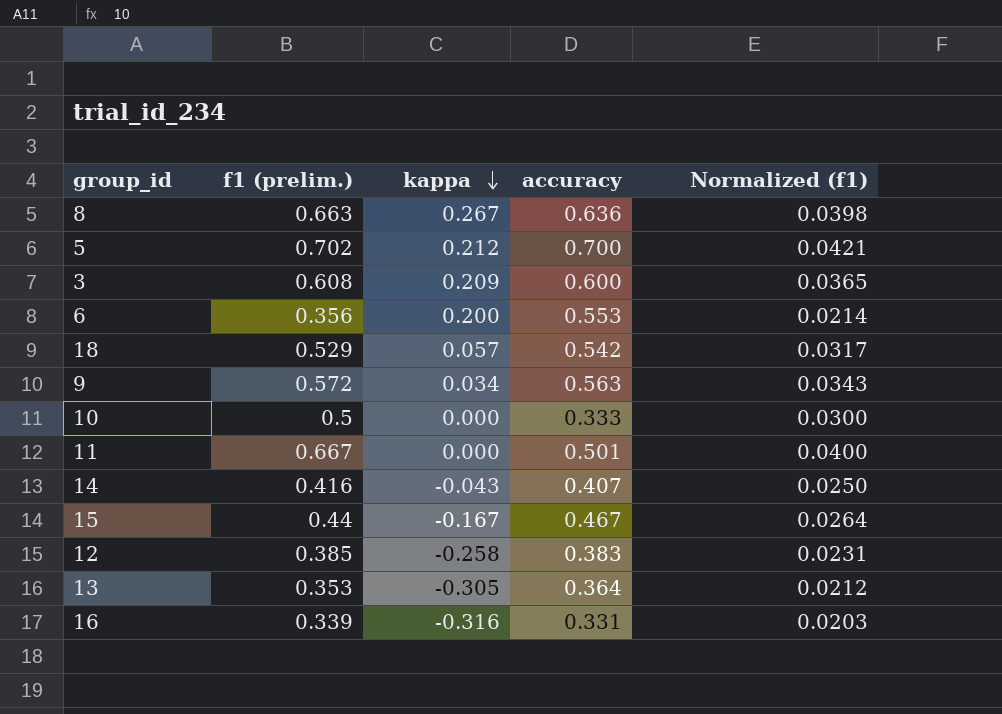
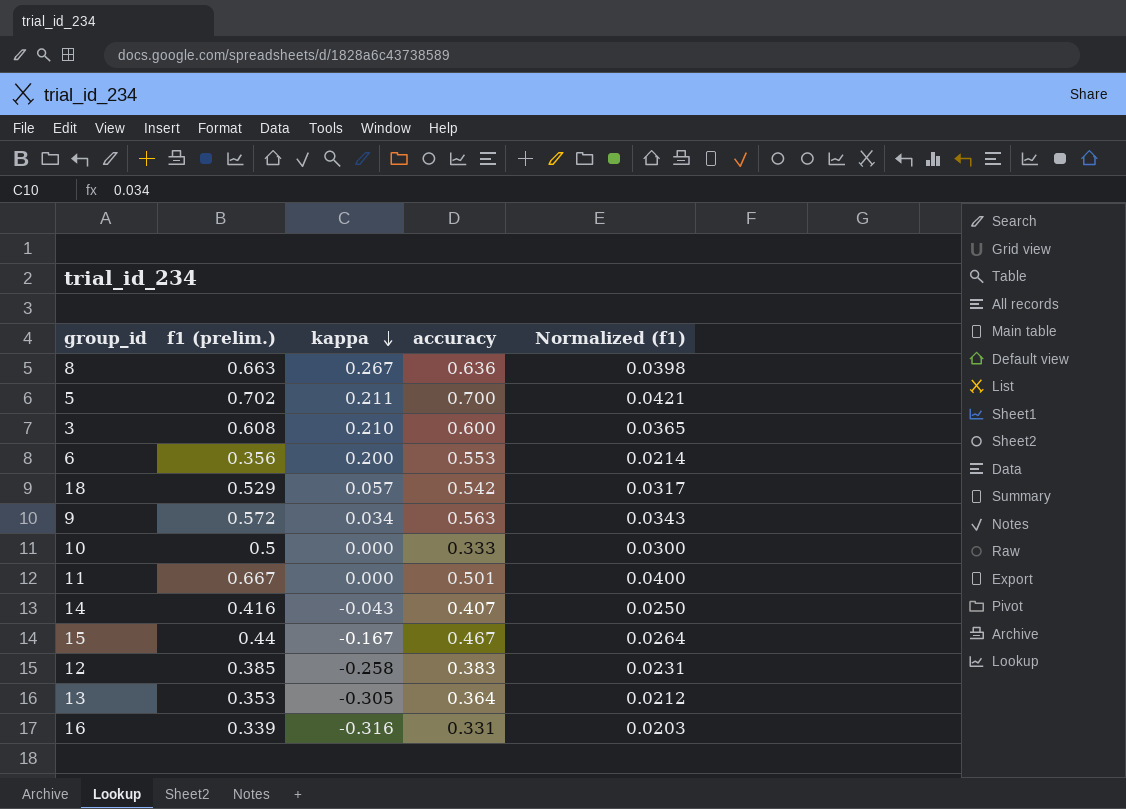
5 | kappa: 0.212 -> 0.211
3 | kappa: 0.209 -> 0.210

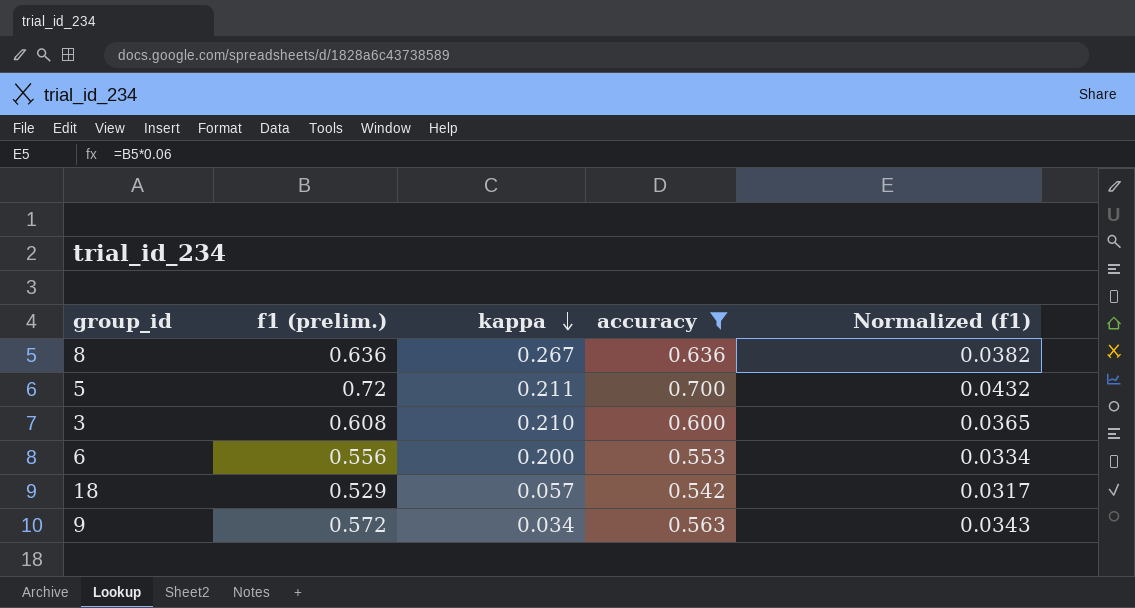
filter: none -> accuracy >= 0.542
8 | f1 (prelim.): 0.663 -> 0.636
8 | Normalized (f1): 0.0398 -> 0.0382
5 | f1 (prelim.): 0.702 -> 0.72
5 | Normalized (f1): 0.0421 -> 0.0432
6 | f1 (prelim.): 0.356 -> 0.556
6 | Normalized (f1): 0.0214 -> 0.0334

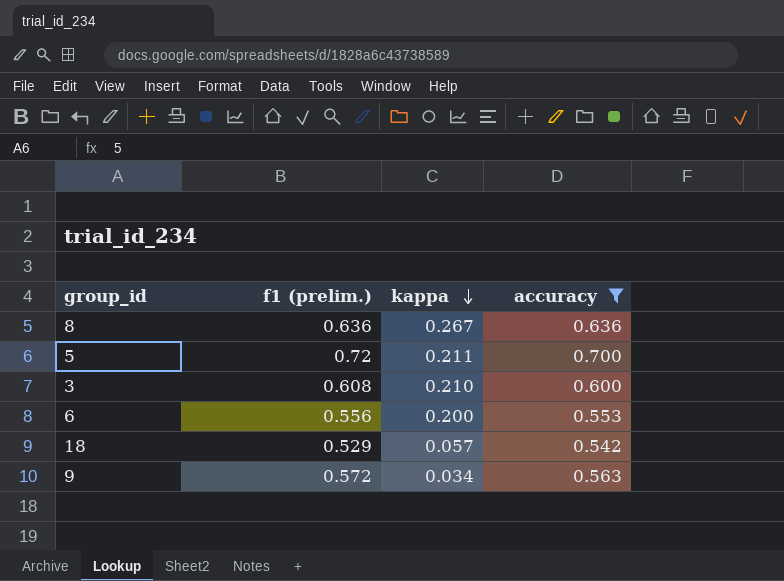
column Normalized (f1) | formula: [f1 (prelim.)] * 0.06 -> none

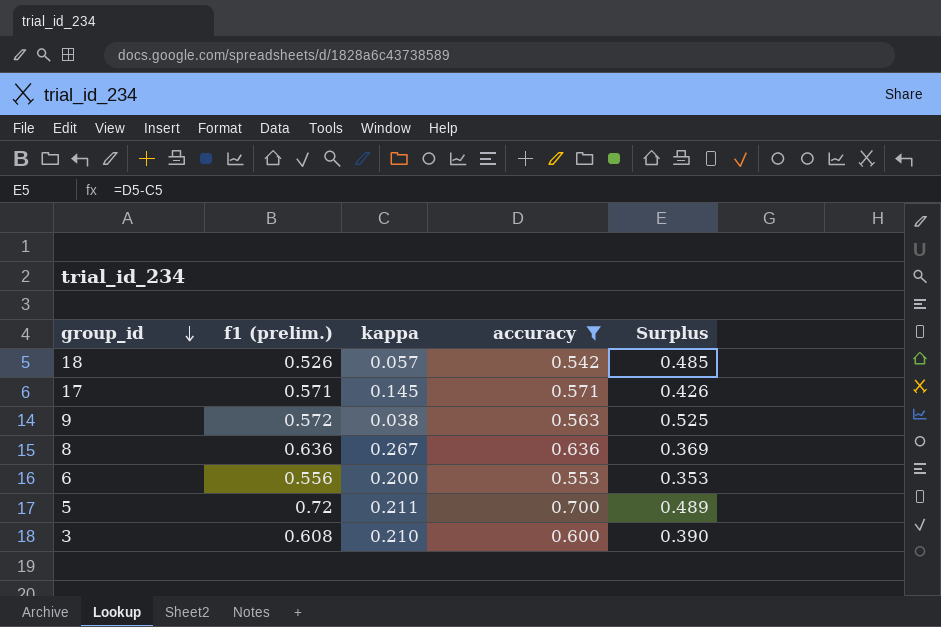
row order: kappa descending -> group_id descending
column Surplus | formula: none -> [accuracy] - [kappa]
18 | f1 (prelim.): 0.529 -> 0.526
row 17: none -> 0.571 | 0.145 | 0.571 | 0.426
9 | kappa: 0.034 -> 0.038

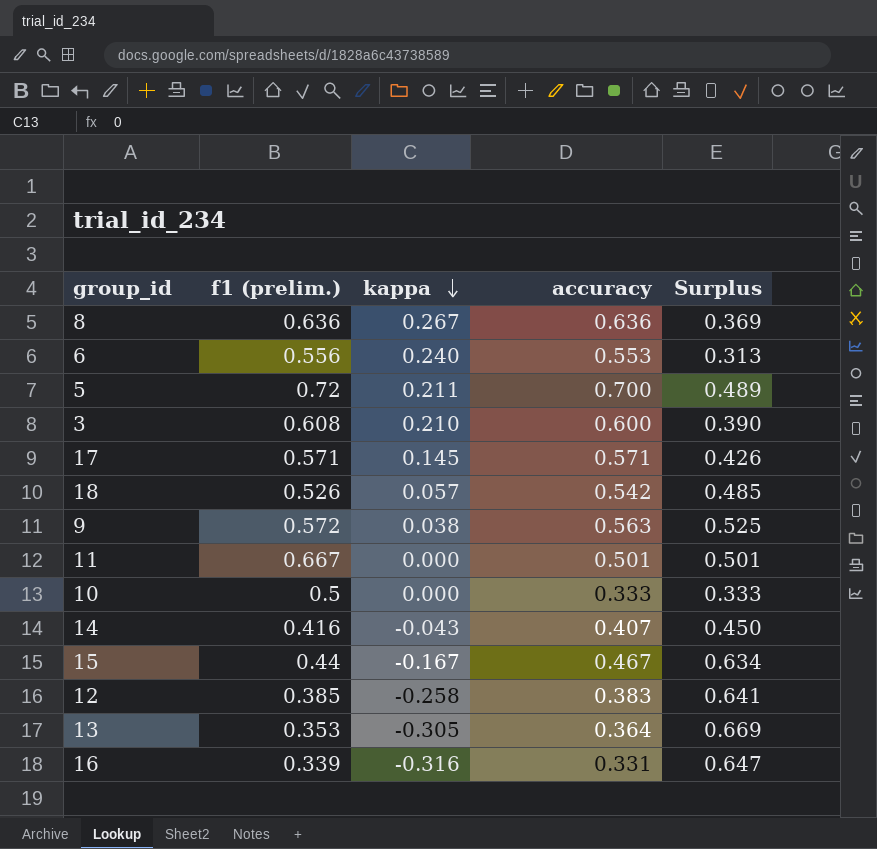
filter: accuracy >= 0.542 -> none
row order: group_id descending -> kappa descending
6 | kappa: 0.200 -> 0.240
6 | Surplus: 0.353 -> 0.313

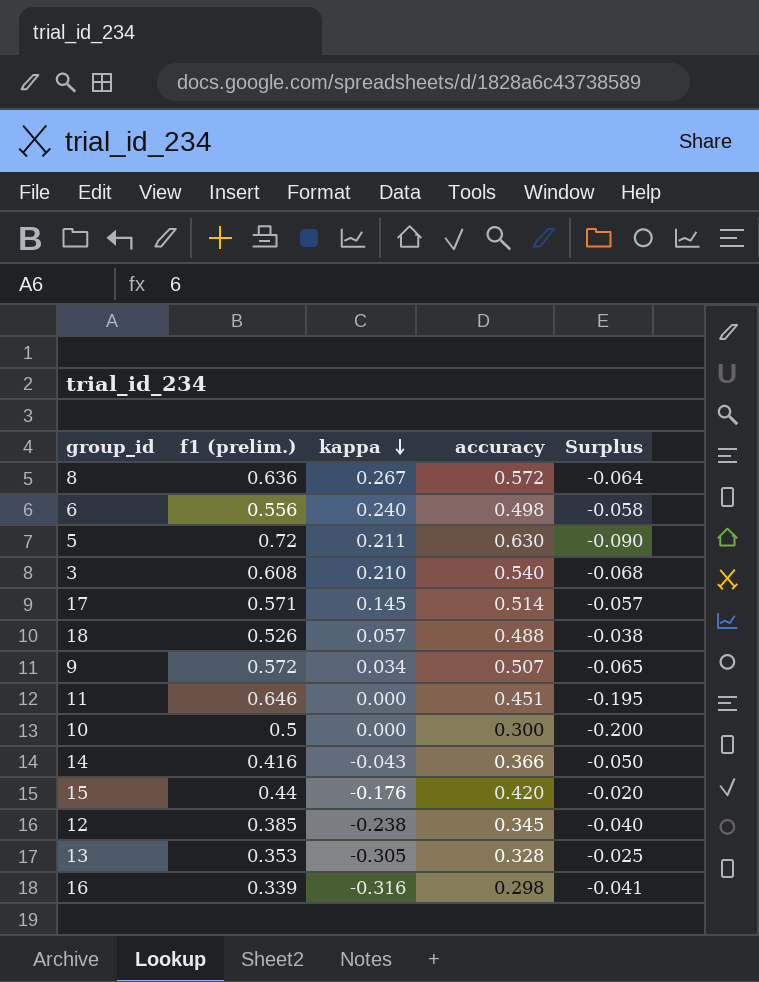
column Surplus | formula: [accuracy] - [kappa] -> [accuracy] - [f1 (prelim.)]
8 | accuracy: 0.636 -> 0.572
6 | accuracy: 0.553 -> 0.498
5 | accuracy: 0.700 -> 0.630
3 | accuracy: 0.600 -> 0.540
17 | accuracy: 0.571 -> 0.514
18 | accuracy: 0.542 -> 0.488
9 | kappa: 0.038 -> 0.034
9 | accuracy: 0.563 -> 0.507
11 | f1 (prelim.): 0.667 -> 0.646
11 | accuracy: 0.501 -> 0.451
10 | accuracy: 0.333 -> 0.300
14 | accuracy: 0.407 -> 0.366
15 | kappa: -0.167 -> -0.176
15 | accuracy: 0.467 -> 0.420
12 | kappa: -0.258 -> -0.238
12 | accuracy: 0.383 -> 0.345
13 | accuracy: 0.364 -> 0.328
16 | accuracy: 0.331 -> 0.298

